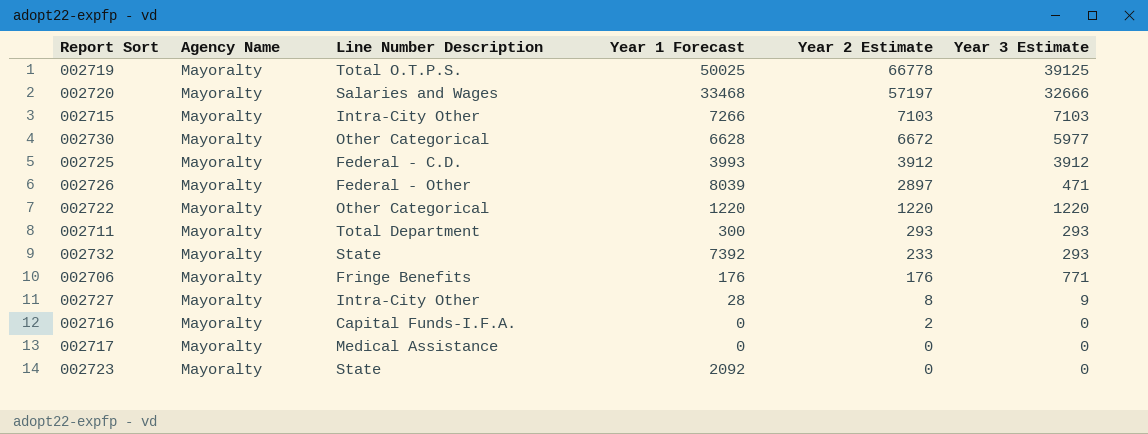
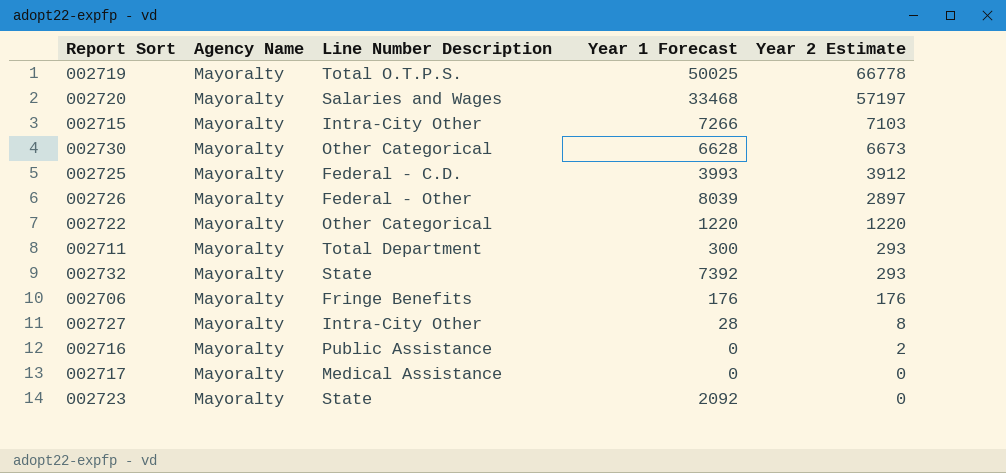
column Year 3 Estimate | position: 6 -> none
002730 | Year 2 Estimate: 6672 -> 6673
002732 | Year 2 Estimate: 233 -> 293
002716 | Line Number Description: Capital Funds-I.F.A. -> Public Assistance

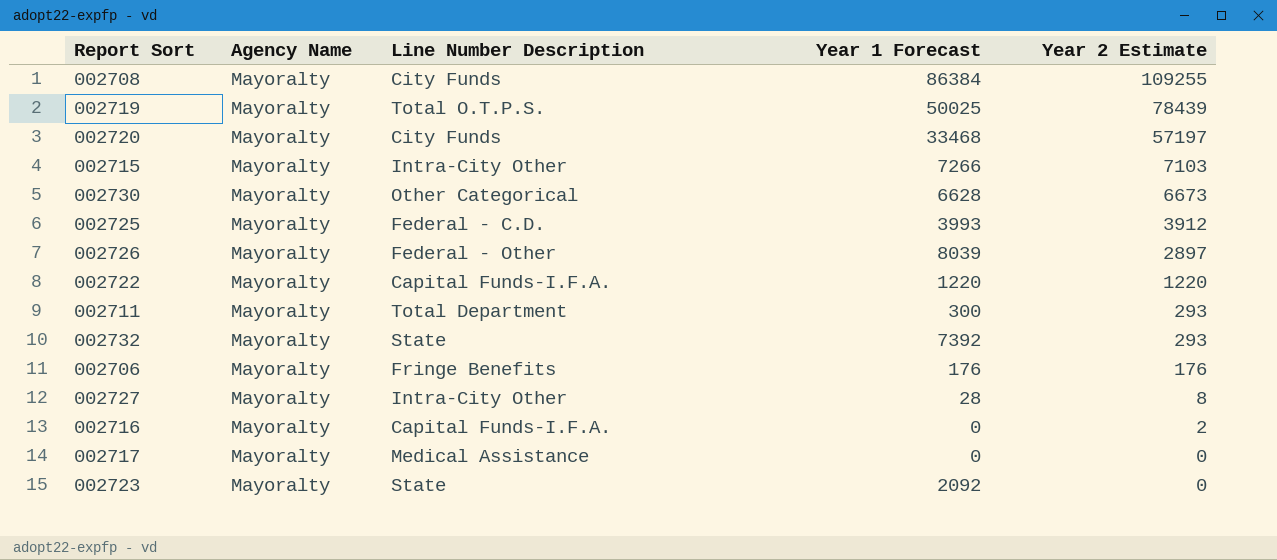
row 002708: none -> Mayoralty | City Funds | 86384 | 109255
002719 | Year 2 Estimate: 66778 -> 78439
002720 | Line Number Description: Salaries and Wages -> City Funds
002722 | Line Number Description: Other Categorical -> Capital Funds-I.F.A.
002716 | Line Number Description: Public Assistance -> Capital Funds-I.F.A.

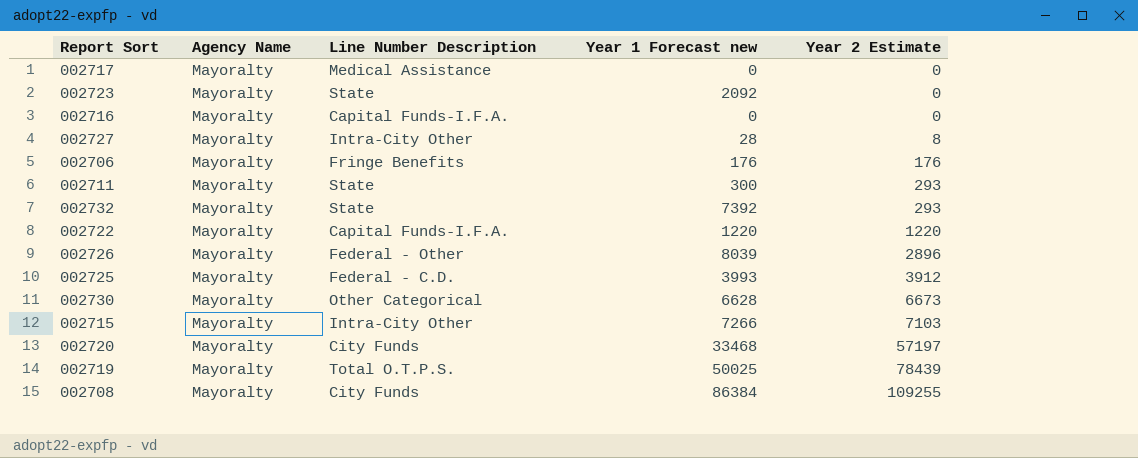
row order: Year 2 Estimate descending -> Year 2 Estimate ascending
column name: Year 1 Forecast -> Year 1 Forecast new
002716 | Year 2 Estimate: 2 -> 0
002711 | Line Number Description: Total Department -> State
002726 | Year 2 Estimate: 2897 -> 2896

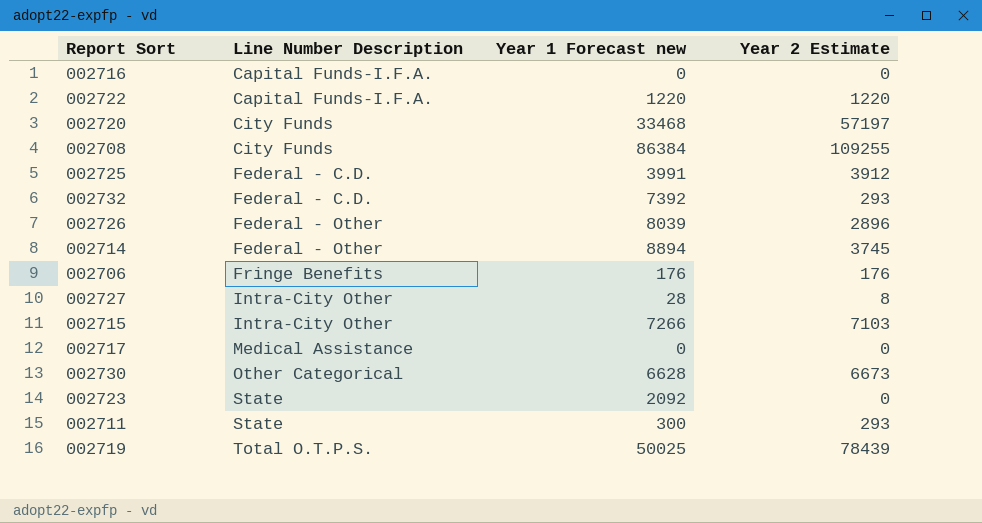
row order: Year 2 Estimate ascending -> Line Number Description ascending
column Agency Name | position: 2 -> none
002725 | Year 1 Forecast new: 3993 -> 3991
002732 | Line Number Description: State -> Federal - C.D.
row 002714: none -> Federal - Other | 8894 | 3745

